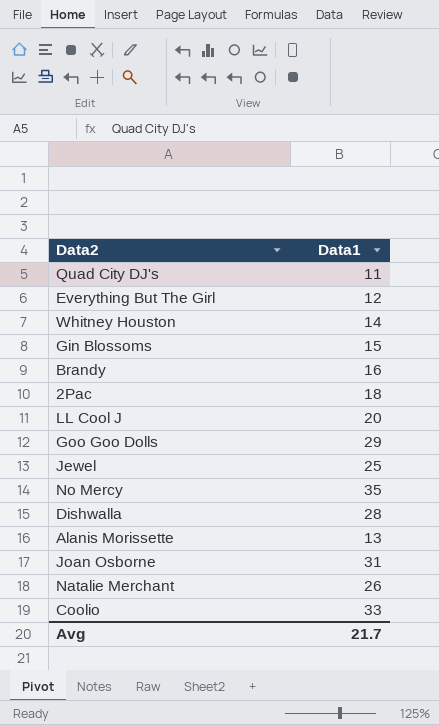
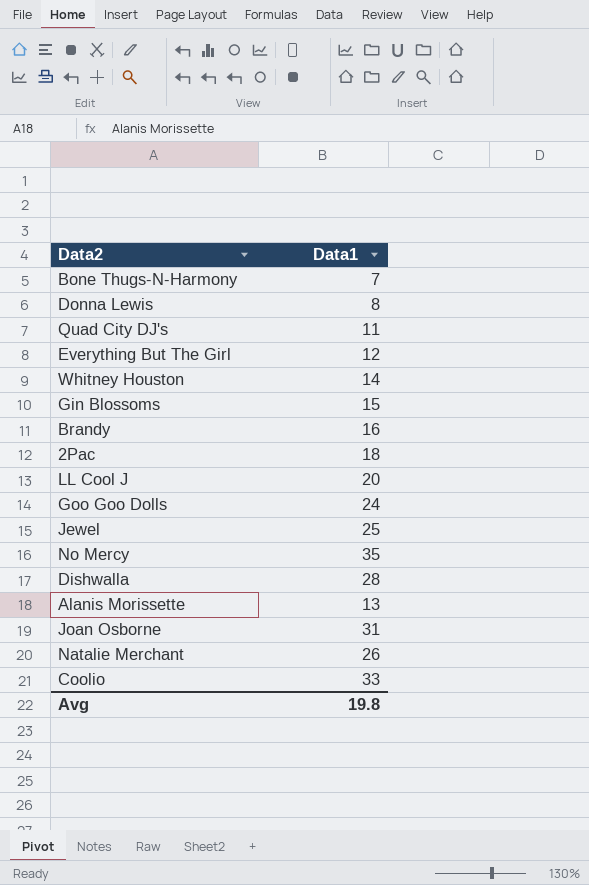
row Bone Thugs-N-Harmony: none -> 7
row Donna Lewis: none -> 8
Goo Goo Dolls | Data1: 29 -> 24
Avg | Data1: 21.7 -> 19.8

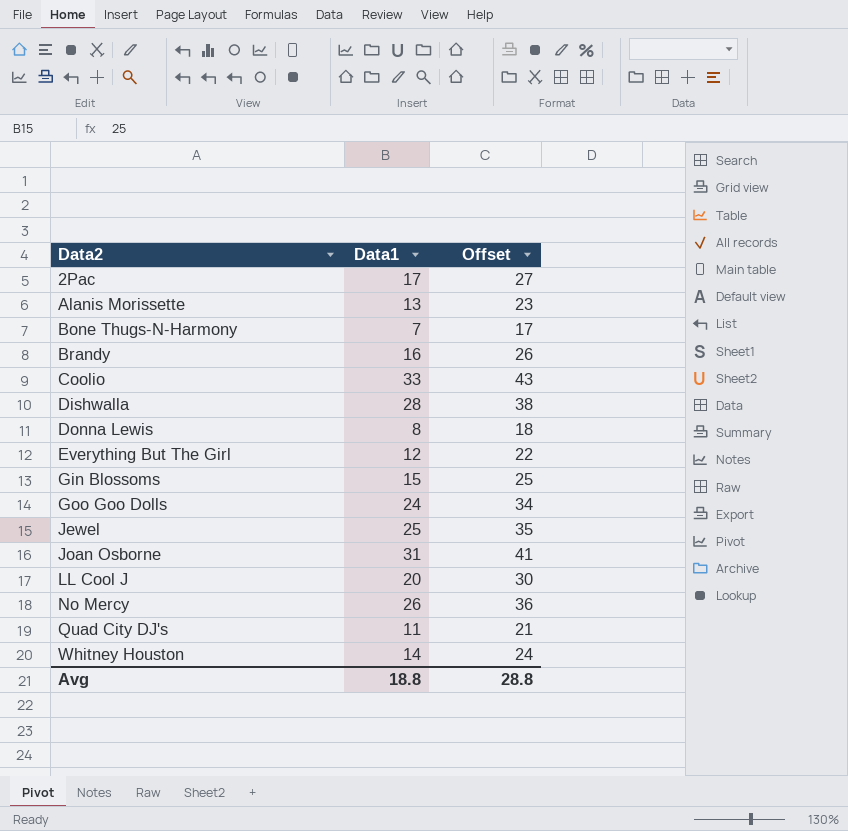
row order: none -> Data2 ascending
column Offset | formula: none -> [Data1] + 10
row Natalie Merchant: 26 -> none
2Pac | Data1: 18 -> 17
No Mercy | Data1: 35 -> 26
Avg | Data1: 19.8 -> 18.8

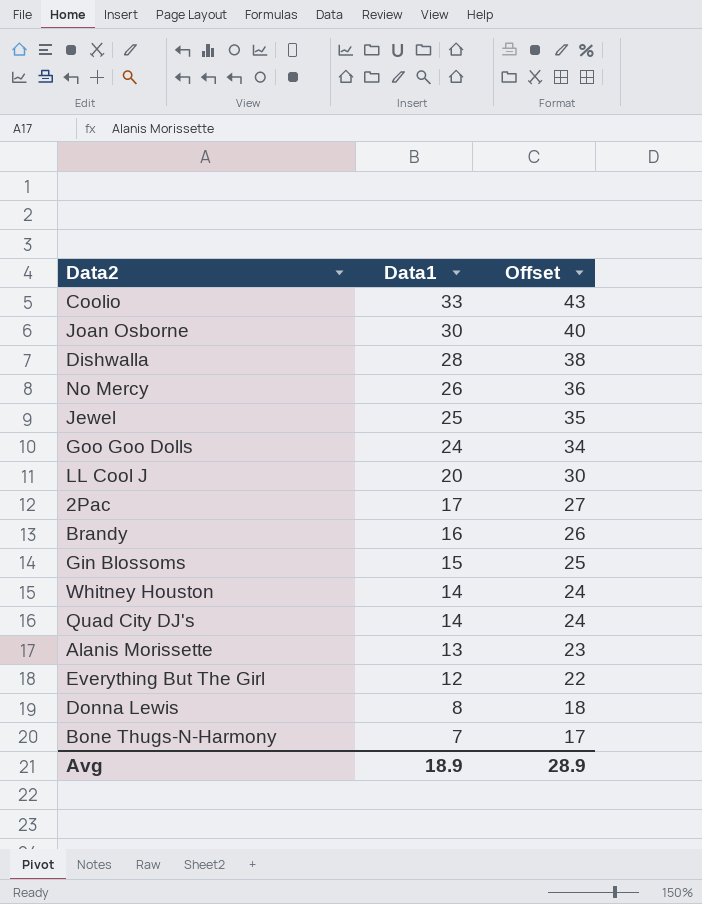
row order: Data2 ascending -> Data1 descending
Joan Osborne | Data1: 31 -> 30
Joan Osborne | Offset: 41 -> 40
Quad City DJ's | Data1: 11 -> 14
Quad City DJ's | Offset: 21 -> 24
Avg | Data1: 18.8 -> 18.9
Avg | Offset: 28.8 -> 28.9

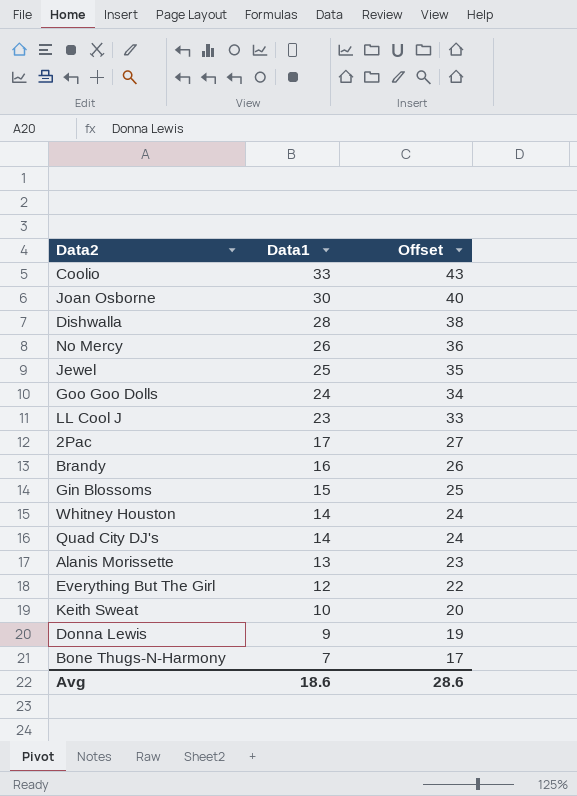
LL Cool J | Data1: 20 -> 23
LL Cool J | Offset: 30 -> 33
row Keith Sweat: none -> 10 | 20
Donna Lewis | Data1: 8 -> 9
Donna Lewis | Offset: 18 -> 19
Avg | Data1: 18.9 -> 18.6
Avg | Offset: 28.9 -> 28.6

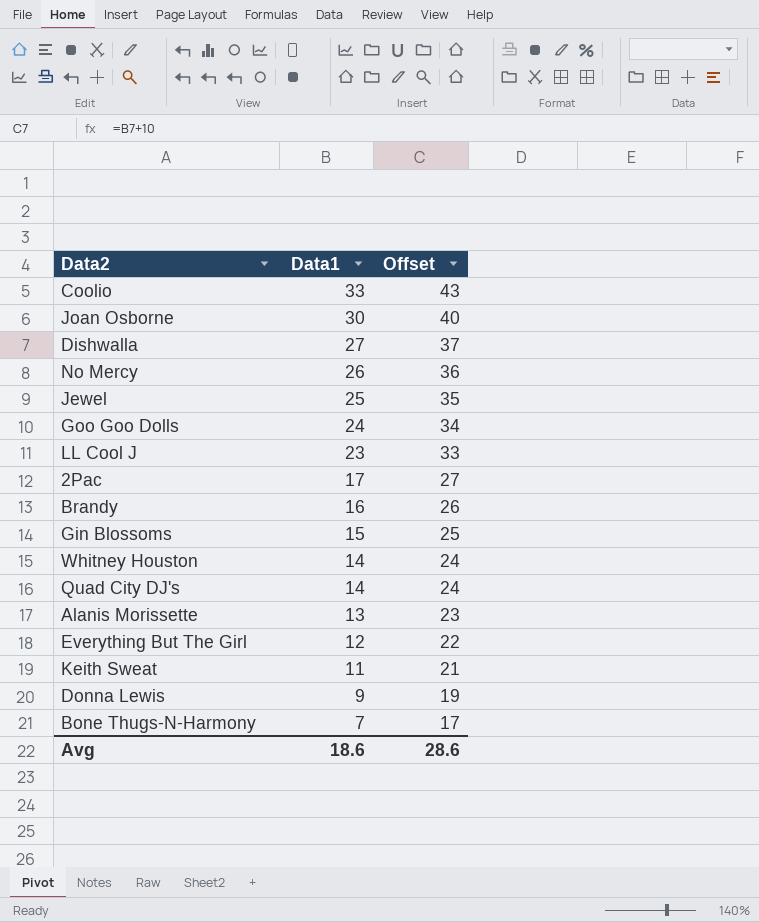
Dishwalla | Data1: 28 -> 27
Dishwalla | Offset: 38 -> 37
Keith Sweat | Data1: 10 -> 11
Keith Sweat | Offset: 20 -> 21

